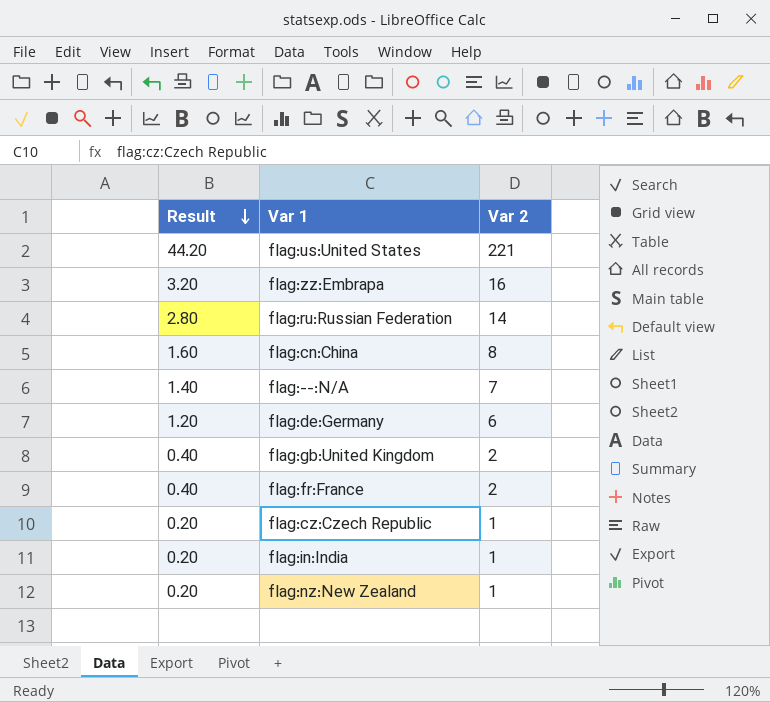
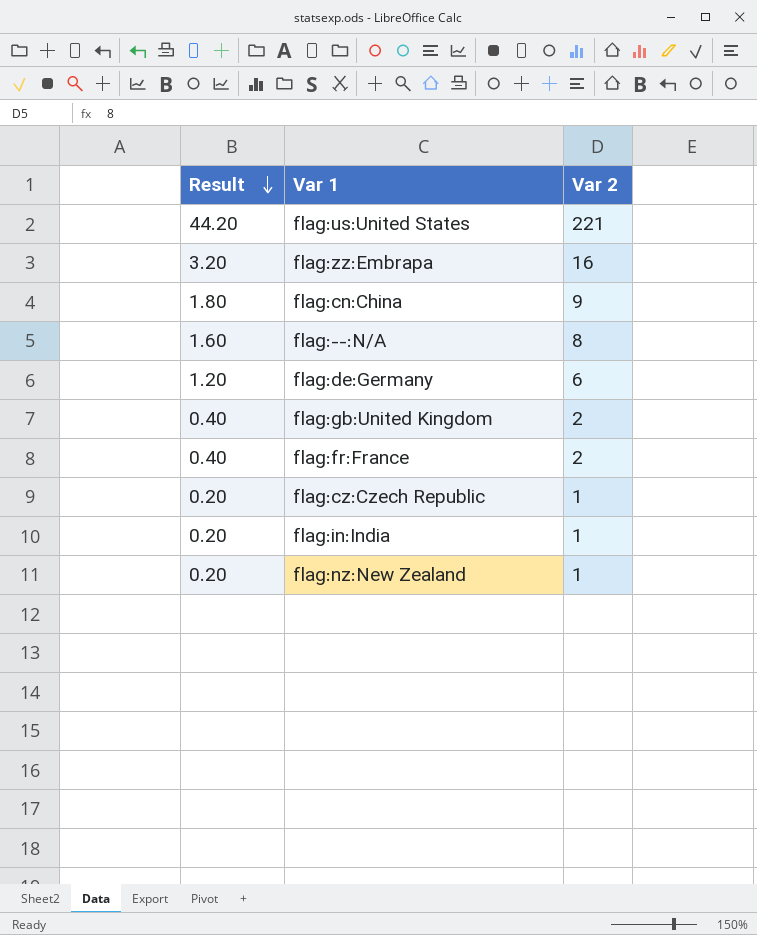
row flag:ru:Russian Federation: 2.80 | 14 -> none
flag:cn:China | Result: 1.60 -> 1.80
flag:cn:China | Var 2: 8 -> 9
flag:--:N/A | Result: 1.40 -> 1.60
flag:--:N/A | Var 2: 7 -> 8

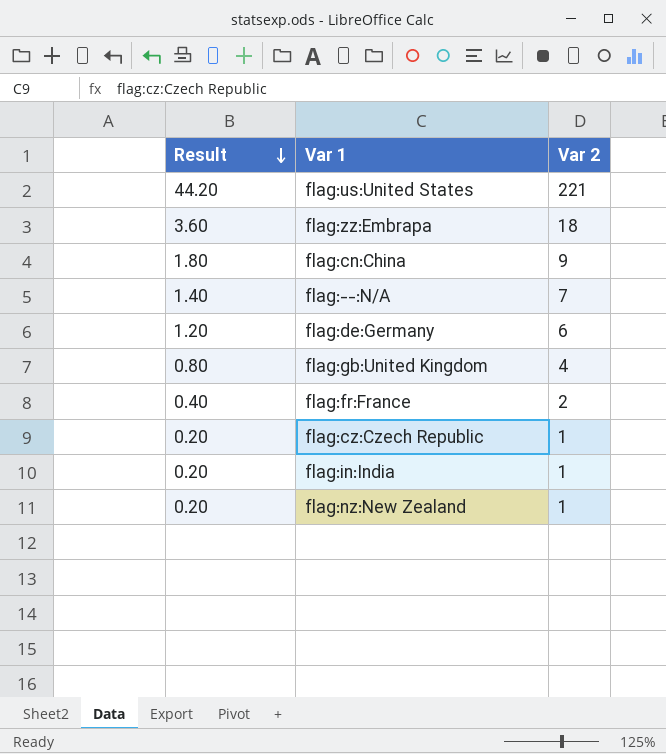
flag:zz:Embrapa | Result: 3.20 -> 3.60
flag:zz:Embrapa | Var 2: 16 -> 18
flag:--:N/A | Result: 1.60 -> 1.40
flag:--:N/A | Var 2: 8 -> 7
flag:gb:United Kingdom | Result: 0.40 -> 0.80
flag:gb:United Kingdom | Var 2: 2 -> 4

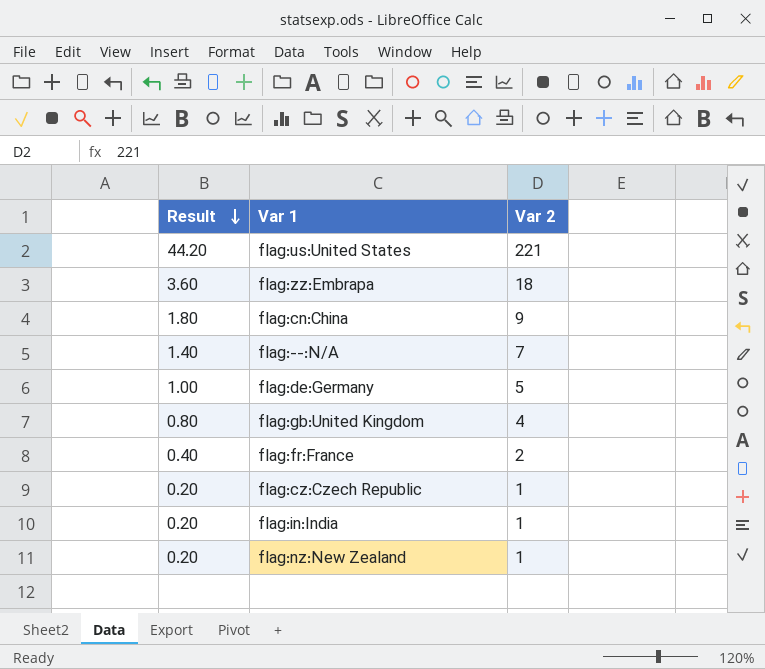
flag:de:Germany | Result: 1.20 -> 1.00
flag:de:Germany | Var 2: 6 -> 5

